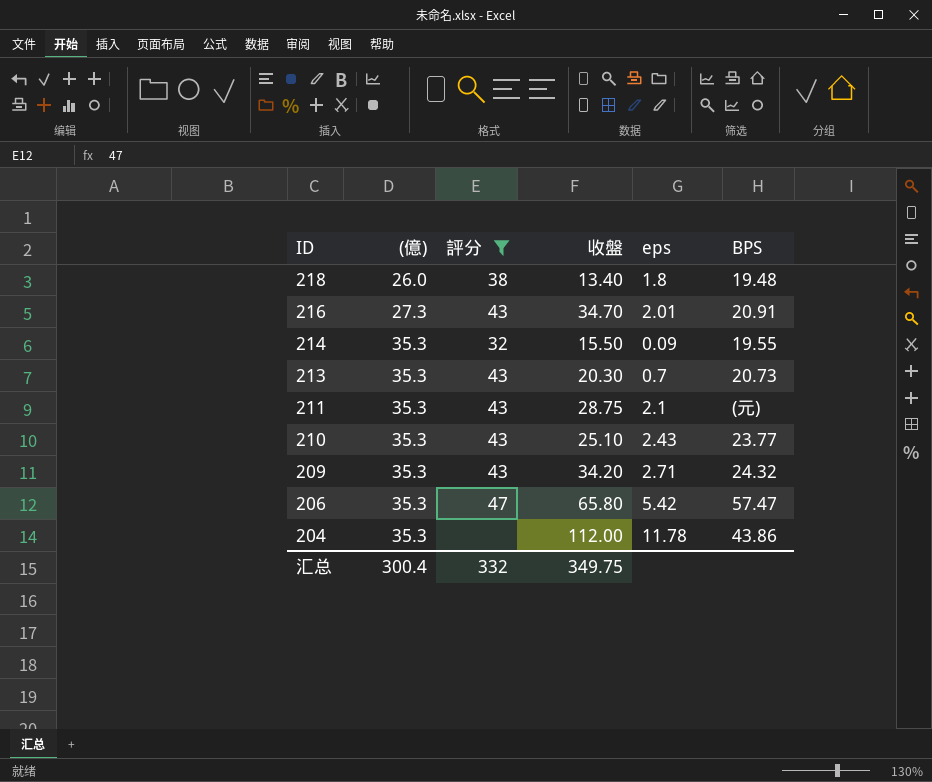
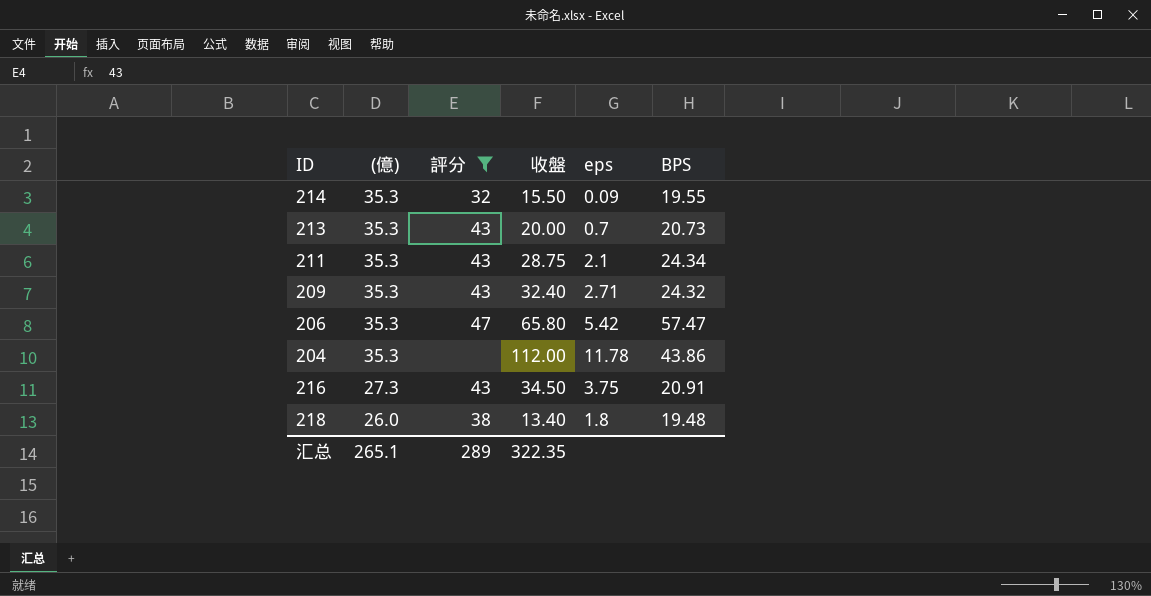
row order: ID descending -> (億) descending
row 210: 35.3 | 43 | 25.10 | 2.43 | 23.77 -> none
213 | 收盤: 20.30 -> 20.00
211 | BPS: (元) -> 24.34
209 | 收盤: 34.20 -> 32.40
216 | 收盤: 34.70 -> 34.50
216 | eps: 2.01 -> 3.75
汇总 | (億): 300.4 -> 265.1
汇总 | 評分: 332 -> 289
汇总 | 收盤: 349.75 -> 322.35

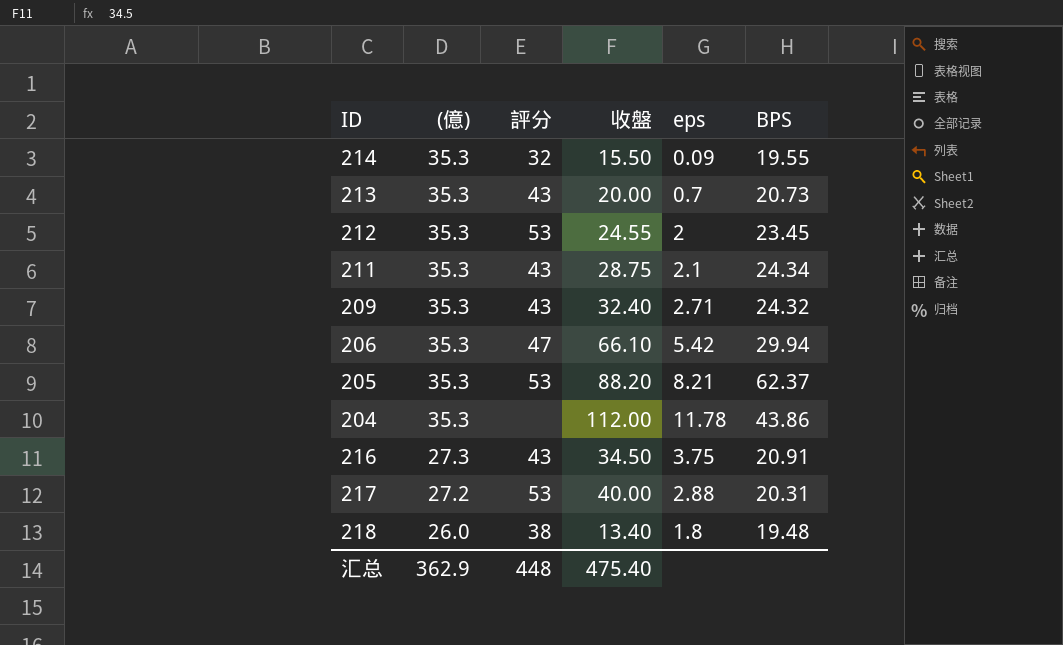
filter: 評分 != 53 -> none
206 | 收盤: 65.80 -> 66.10
206 | BPS: 57.47 -> 29.94
汇总 | (億): 265.1 -> 362.9
汇总 | 評分: 289 -> 448
汇总 | 收盤: 322.35 -> 475.40

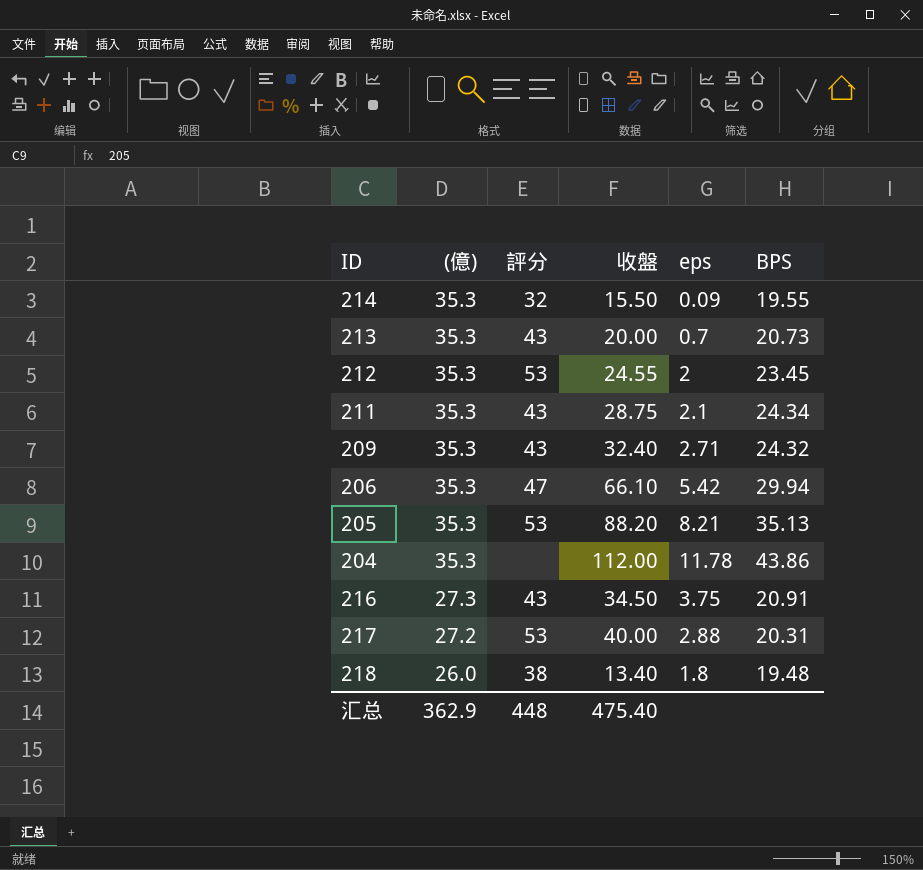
205 | BPS: 62.37 -> 35.13

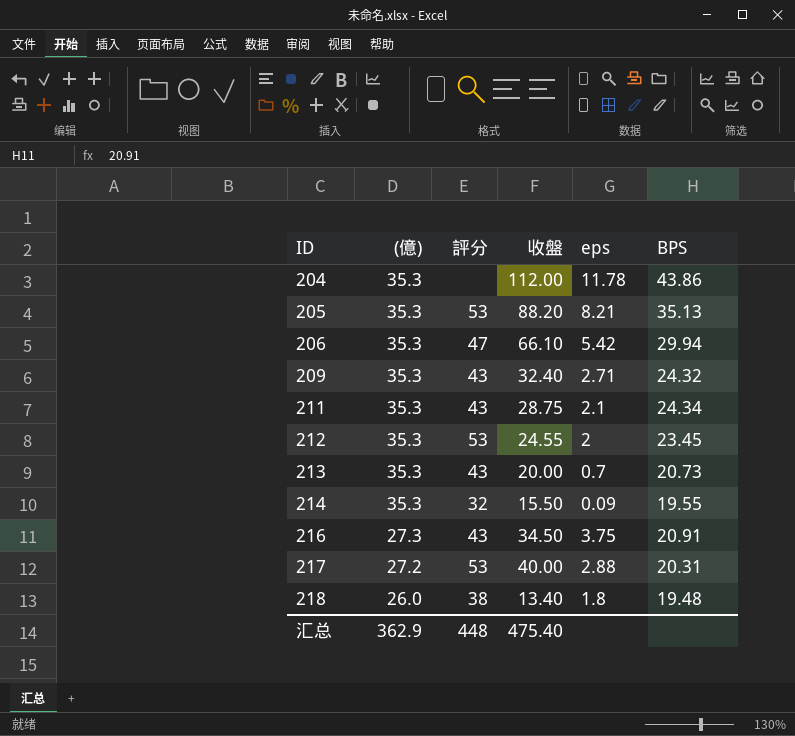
row order: (億) descending -> ID ascending

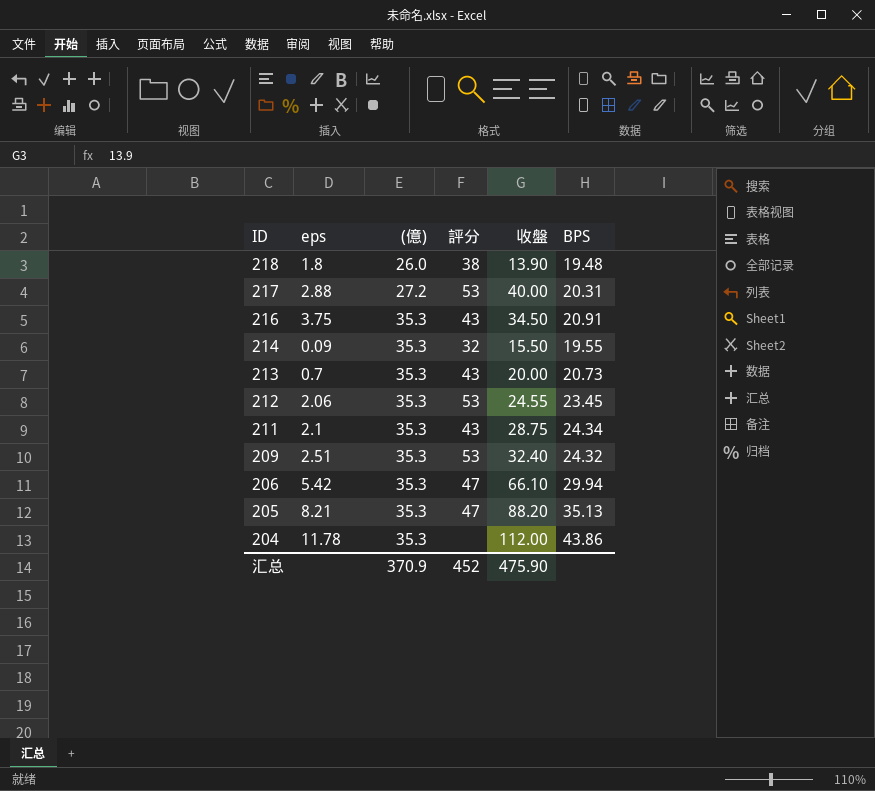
row order: ID ascending -> ID descending
column eps | position: 5 -> 2
218 | 收盤: 13.40 -> 13.90
216 | (億): 27.3 -> 35.3
212 | eps: 2 -> 2.06
209 | eps: 2.71 -> 2.51
209 | 評分: 43 -> 53
205 | 評分: 53 -> 47
汇总 | (億): 362.9 -> 370.9
汇总 | 評分: 448 -> 452
汇总 | 收盤: 475.40 -> 475.90

